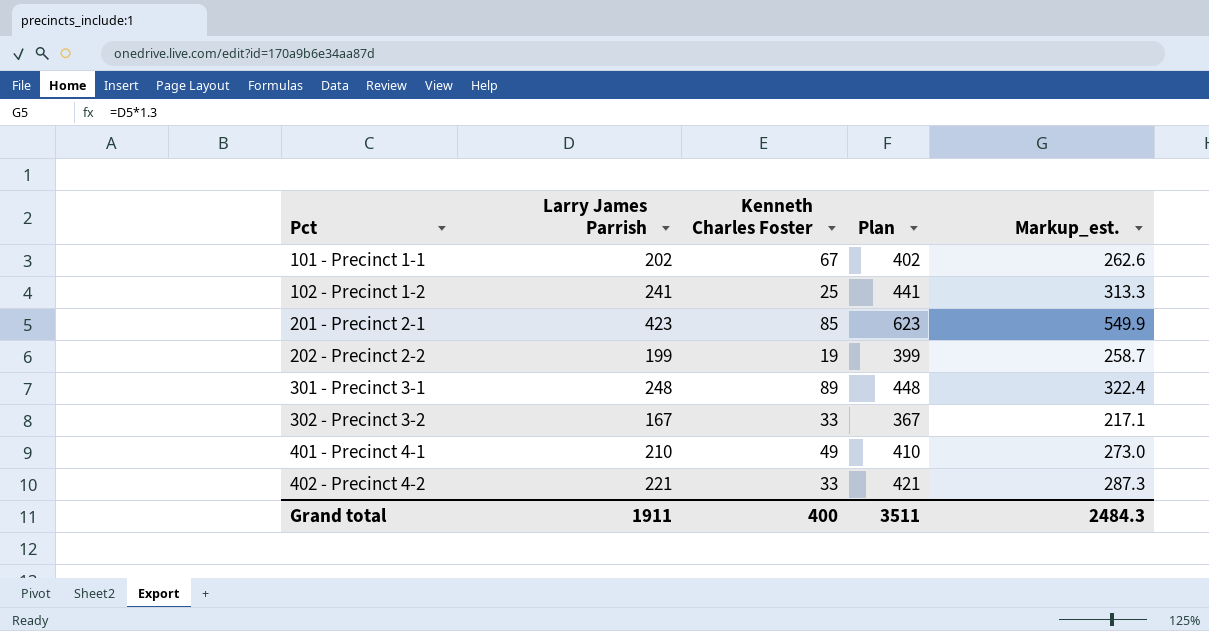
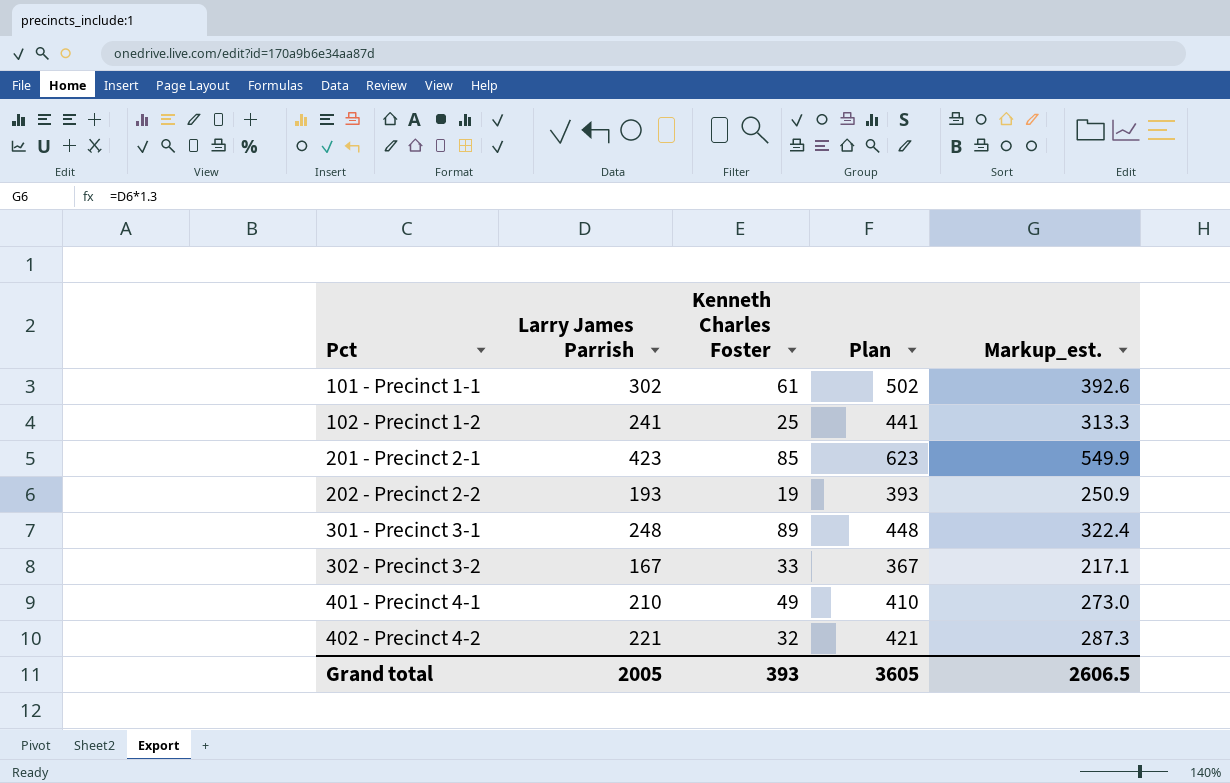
101 - Precinct 1-1 | Larry James Parrish: 202 -> 302
101 - Precinct 1-1 | Kenneth Charles Foster: 67 -> 61
101 - Precinct 1-1 | Plan: 402 -> 502
101 - Precinct 1-1 | Markup_est.: 262.6 -> 392.6
202 - Precinct 2-2 | Larry James Parrish: 199 -> 193
202 - Precinct 2-2 | Plan: 399 -> 393
202 - Precinct 2-2 | Markup_est.: 258.7 -> 250.9
402 - Precinct 4-2 | Kenneth Charles Foster: 33 -> 32
Grand total | Larry James Parrish: 1911 -> 2005
Grand total | Kenneth Charles Foster: 400 -> 393
Grand total | Plan: 3511 -> 3605
Grand total | Markup_est.: 2484.3 -> 2606.5

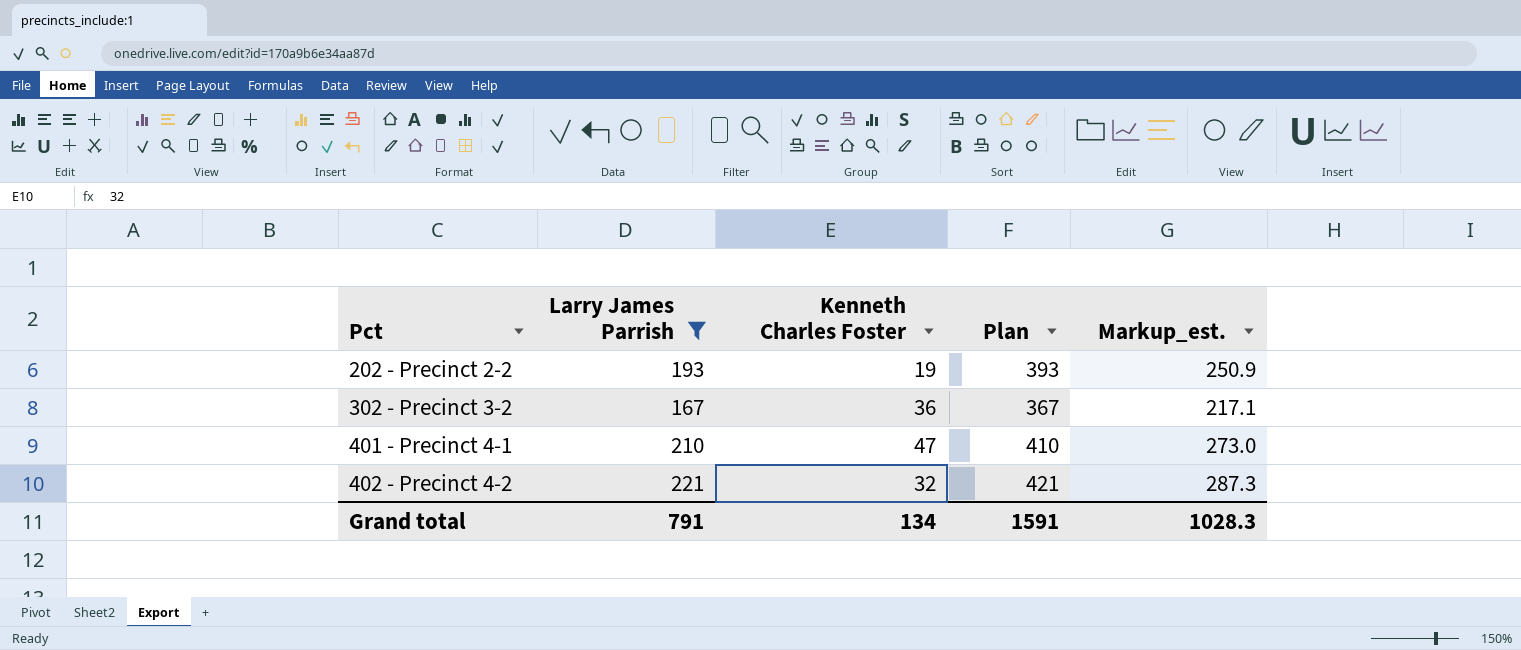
filter: none -> Larry James Parrish <= 221
302 - Precinct 3-2 | Kenneth Charles Foster: 33 -> 36
401 - Precinct 4-1 | Kenneth Charles Foster: 49 -> 47
Grand total | Larry James Parrish: 2005 -> 791
Grand total | Kenneth Charles Foster: 393 -> 134
Grand total | Plan: 3605 -> 1591
Grand total | Markup_est.: 2606.5 -> 1028.3

